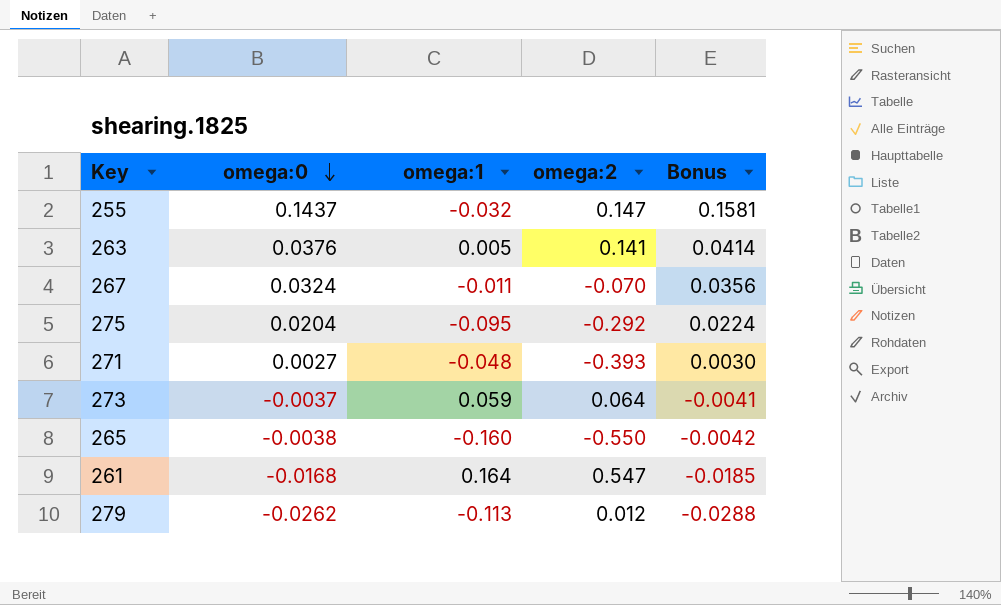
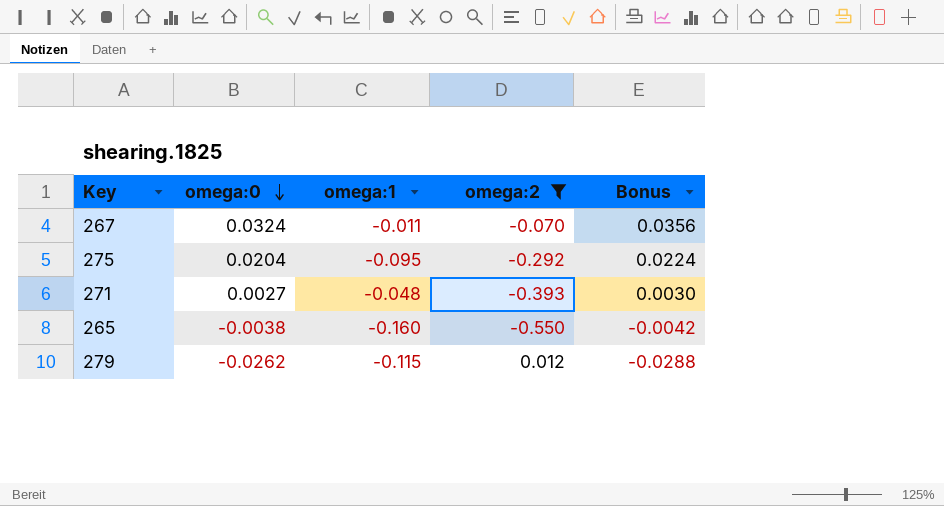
filter: none -> omega:2 <= 0.012
279 | omega:1: -0.113 -> -0.115

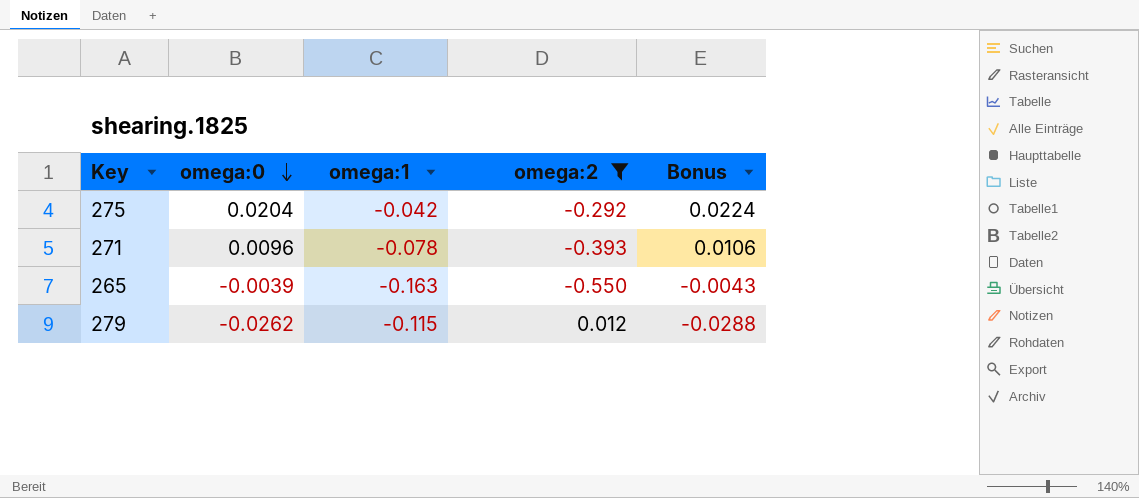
row 267: 0.0324 | -0.011 | -0.070 | 0.0356 -> none
275 | omega:1: -0.095 -> -0.042
271 | omega:0: 0.0027 -> 0.0096
271 | omega:1: -0.048 -> -0.078
271 | Bonus: 0.0030 -> 0.0106
265 | omega:0: -0.0038 -> -0.0039
265 | omega:1: -0.160 -> -0.163
265 | Bonus: -0.0042 -> -0.0043

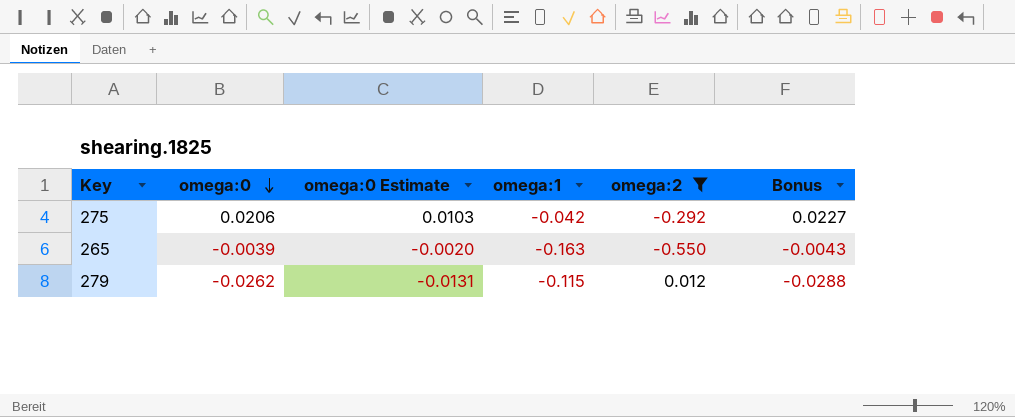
column omega:0 Estimate | formula: none -> [omega:0] * 0.5
row 271: 0.0096 | -0.078 | -0.393 | 0.0106 -> none
275 | omega:0: 0.0204 -> 0.0206
275 | Bonus: 0.0224 -> 0.0227

